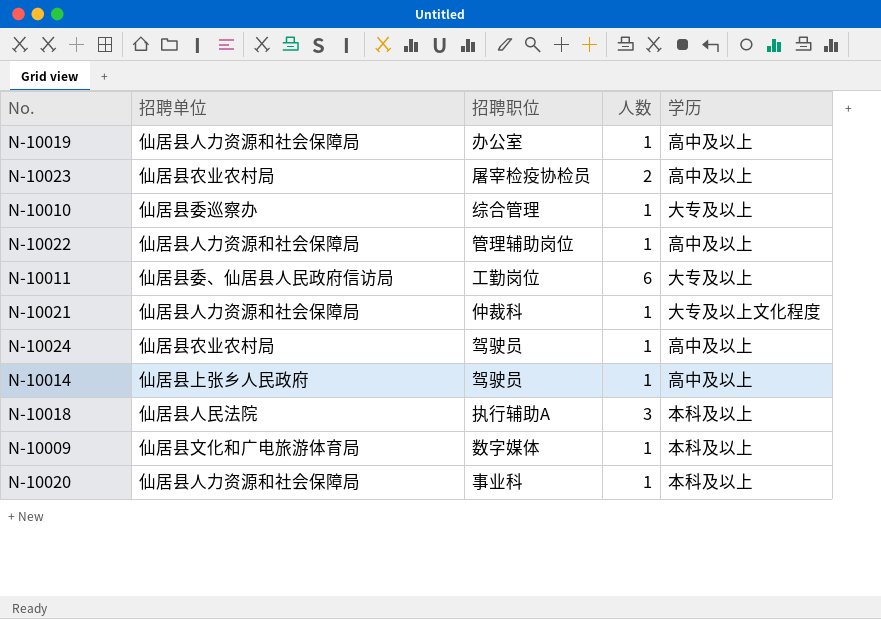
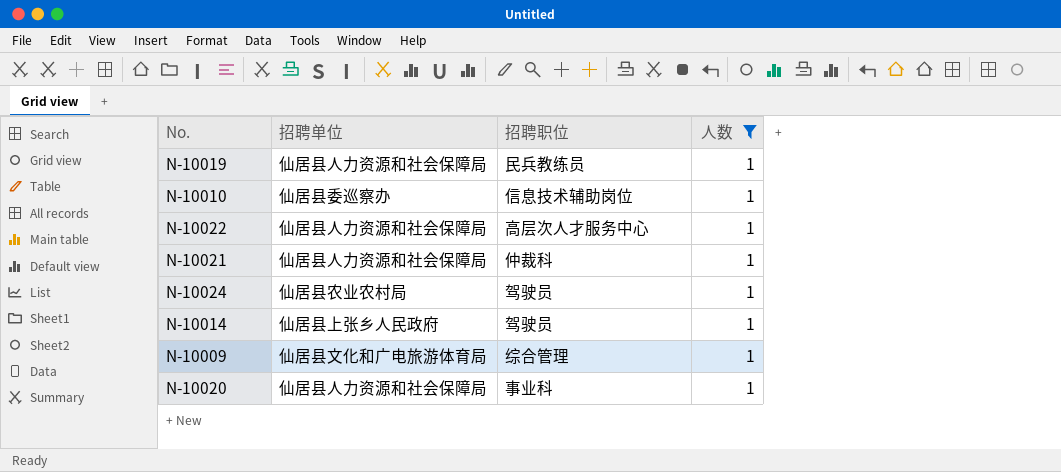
filter: none -> 人数 = 1
column 学历 | position: 5 -> none
N-10019 | 招聘职位: 办公室 -> 民兵教练员
N-10010 | 招聘职位: 综合管理 -> 信息技术辅助岗位
N-10022 | 招聘职位: 管理辅助岗位 -> 高层次人才服务中心
N-10009 | 招聘职位: 数字媒体 -> 综合管理

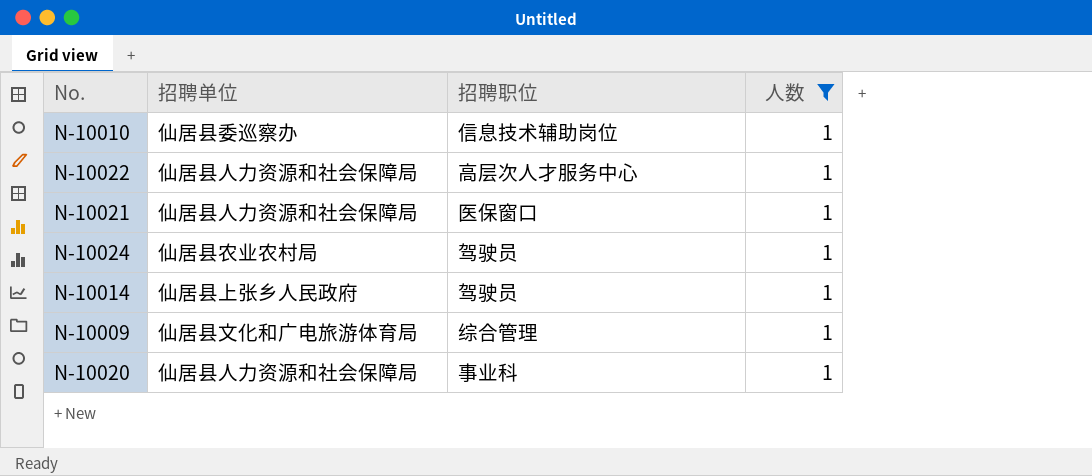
row N-10019: 仙居县人力资源和社会保障局 | 民兵教练员 | 1 -> none
N-10021 | 招聘职位: 仲裁科 -> 医保窗口

